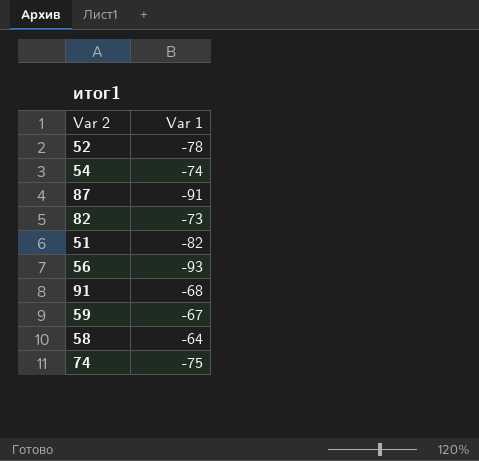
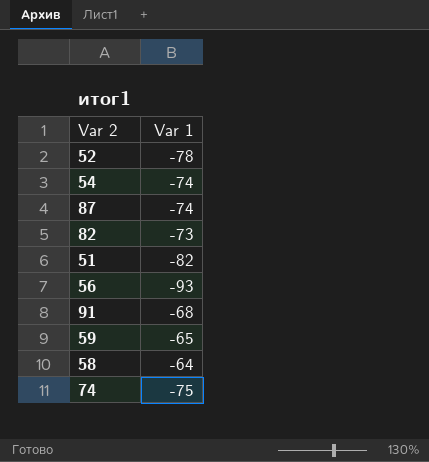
87 | Var 1: -91 -> -74
59 | Var 1: -67 -> -65

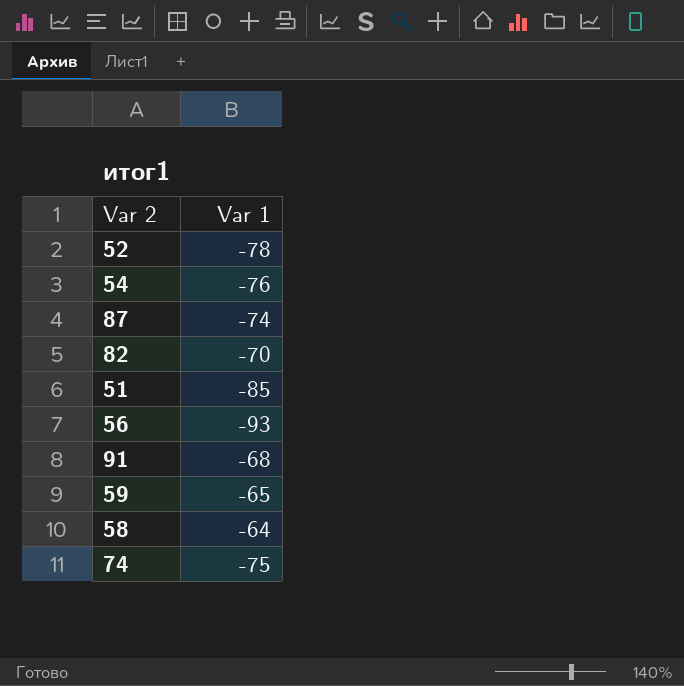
54 | Var 1: -74 -> -76
82 | Var 1: -73 -> -70
51 | Var 1: -82 -> -85

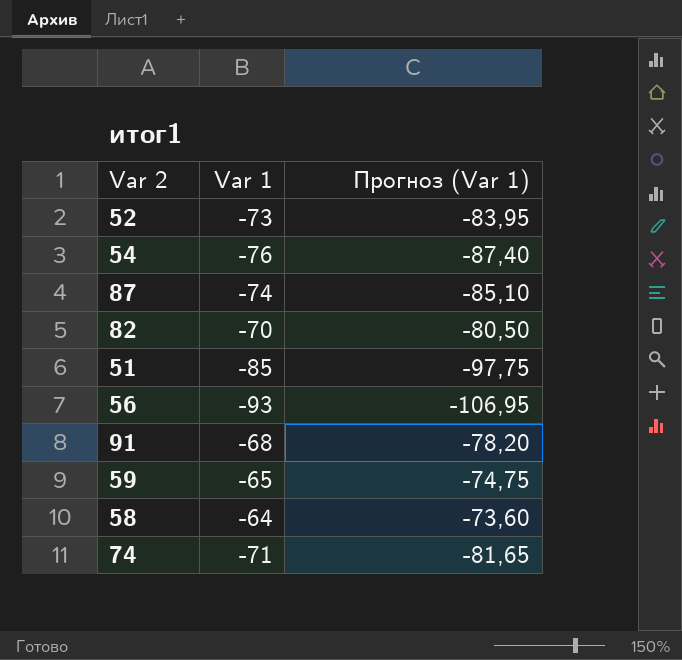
column Прогноз (Var 1) | formula: none -> [Var 1] * 1,15
52 | Var 1: -78 -> -73
74 | Var 1: -75 -> -71

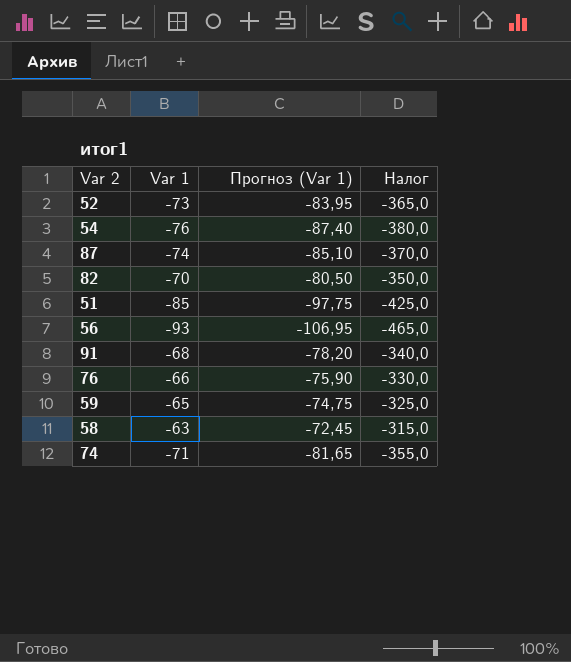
column Налог | formula: none -> [Var 1] * 5
row 76: none -> -66 | -75,90 | -330,0
58 | Var 1: -64 -> -63
58 | Прогноз (Var 1): -73,60 -> -72,45

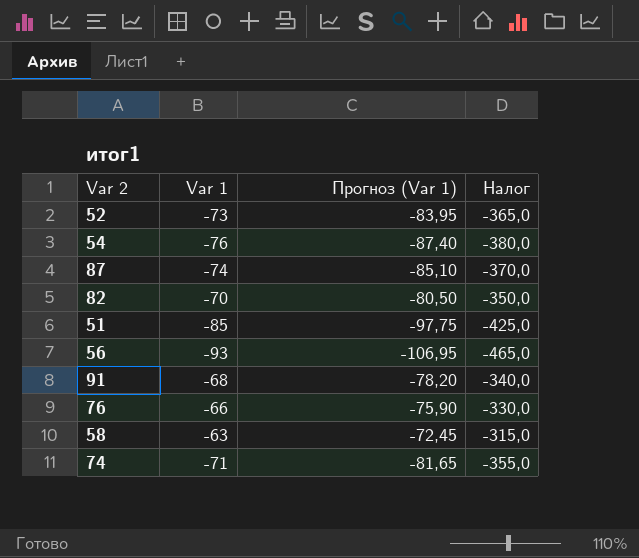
row 59: -65 | -74,75 | -325,0 -> none

